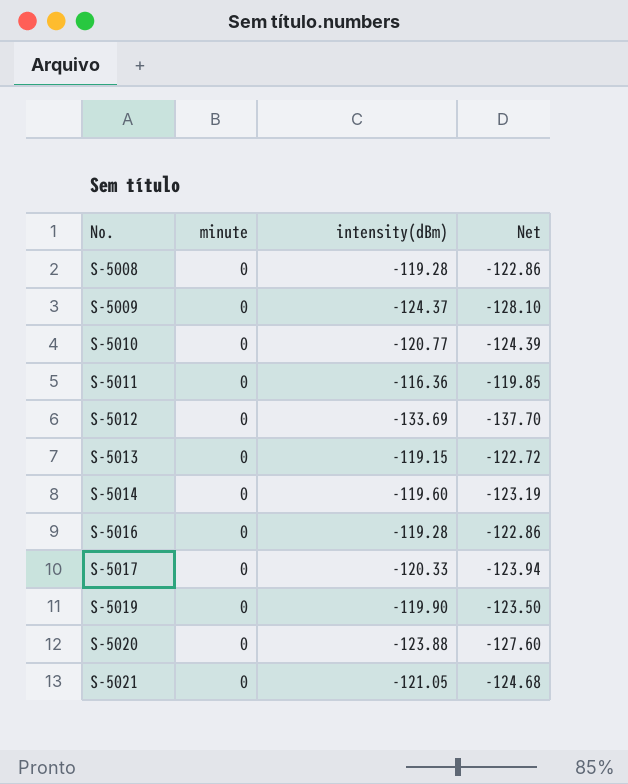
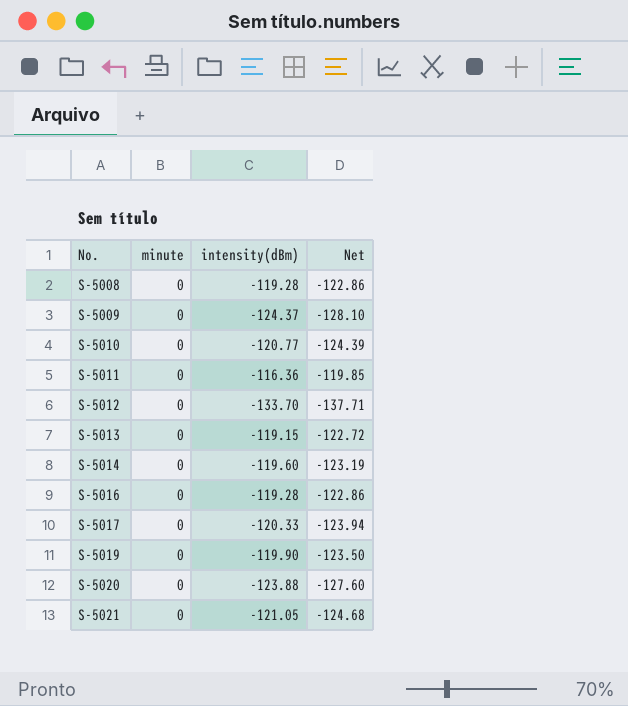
S-5012 | intensity(dBm): -133.69 -> -133.70
S-5012 | Net: -137.70 -> -137.71

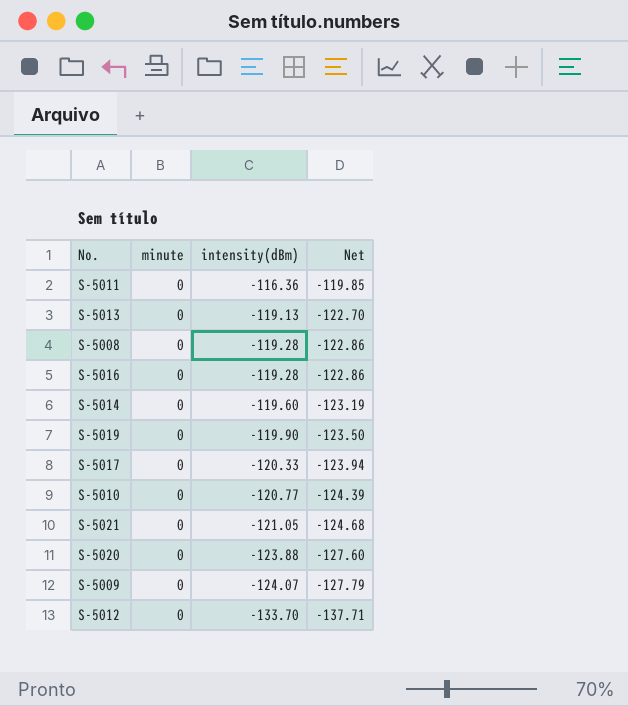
row order: No. ascending -> intensity(dBm) descending
S-5013 | intensity(dBm): -119.15 -> -119.13
S-5013 | Net: -122.72 -> -122.70
S-5009 | intensity(dBm): -124.37 -> -124.07
S-5009 | Net: -128.10 -> -127.79

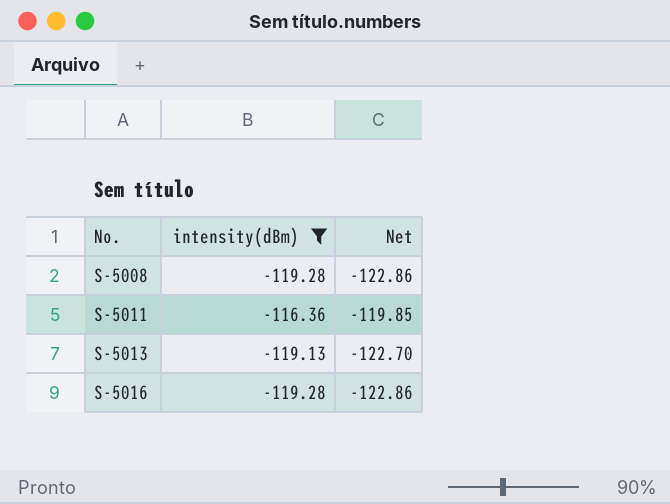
filter: none -> intensity(dBm) >= -119.28
row order: intensity(dBm) descending -> No. ascending
column minute | position: 2 -> none

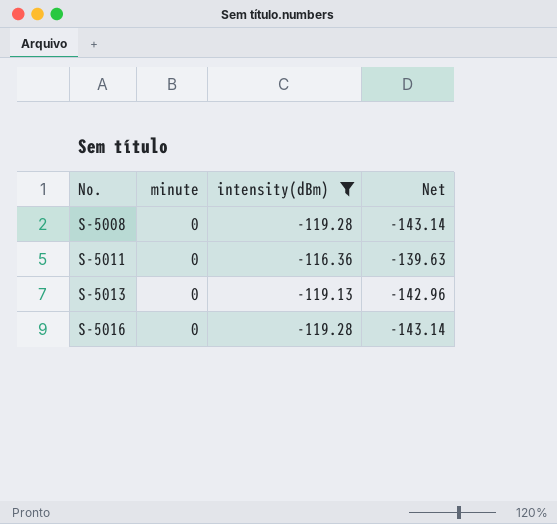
column minute | position: none -> 2
column Net | formula: [intensity(dBm)] * 1.03 -> [intensity(dBm)] * 1.2

